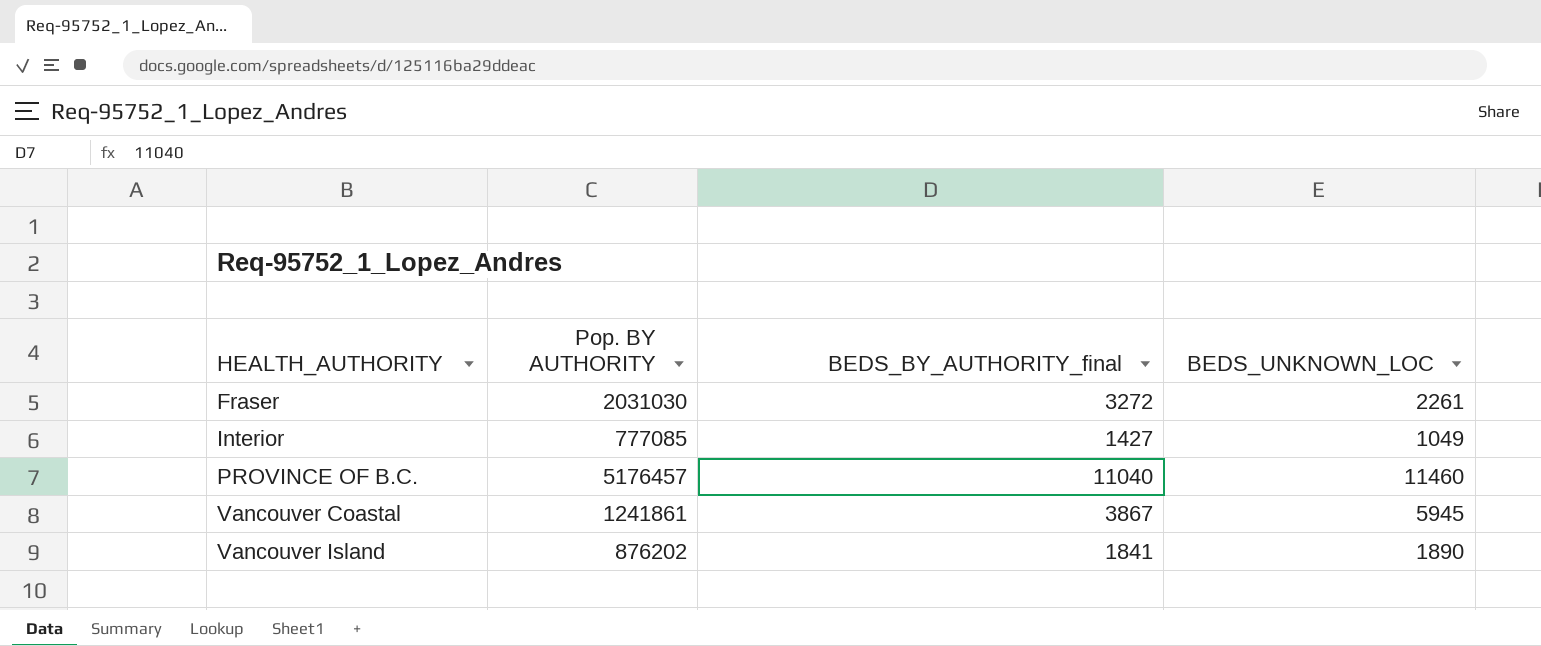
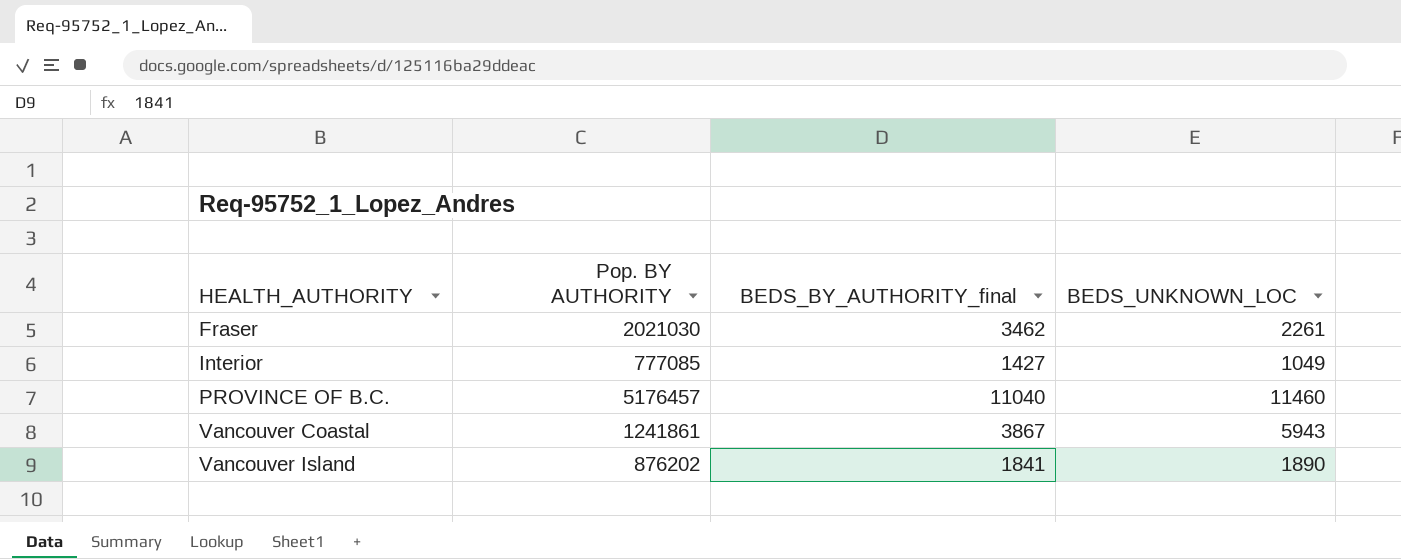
Fraser | Pop. BY AUTHORITY: 2031030 -> 2021030
Fraser | BEDS_BY_AUTHORITY_final: 3272 -> 3462
Vancouver Coastal | BEDS_UNKNOWN_LOC: 5945 -> 5943

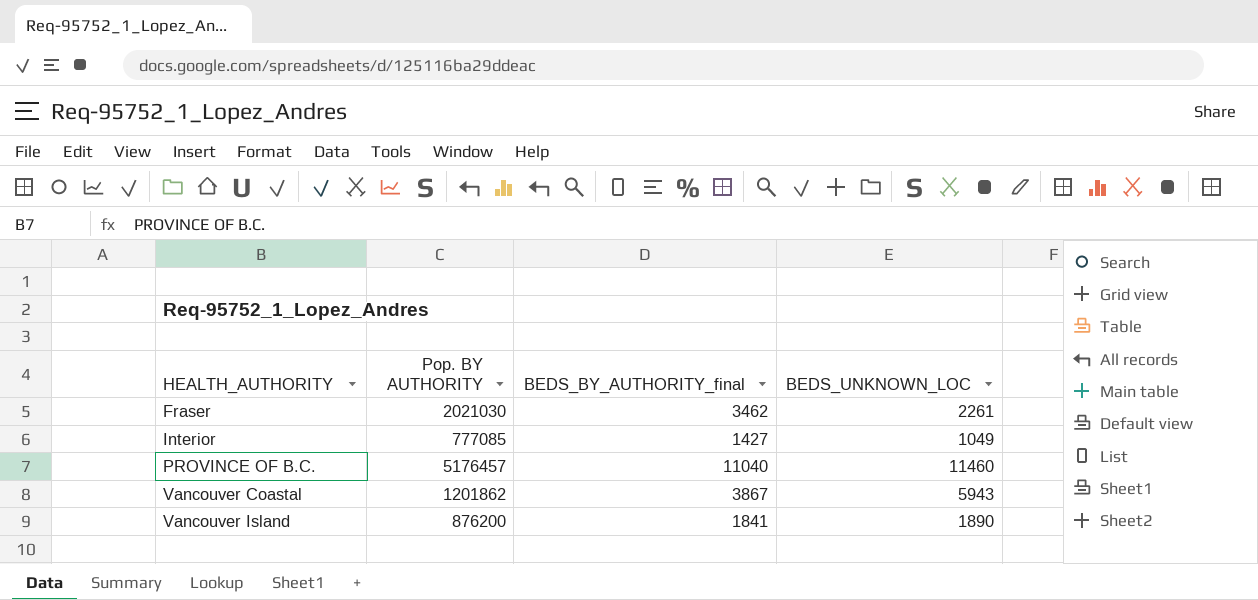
Vancouver Coastal | Pop. BY AUTHORITY: 1241861 -> 1201862
Vancouver Island | Pop. BY AUTHORITY: 876202 -> 876200

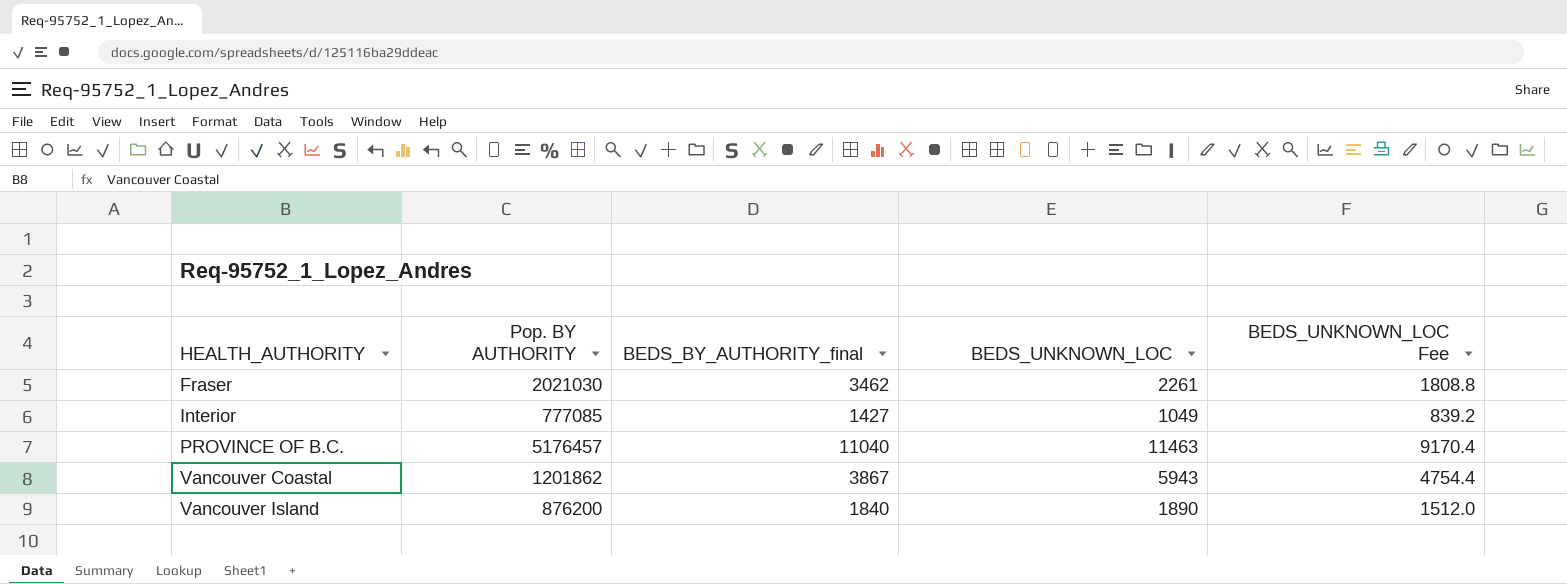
column BEDS_UNKNOWN_LOC Fee | formula: none -> [BEDS_UNKNOWN_LOC] * 0.8
PROVINCE OF B.C. | BEDS_UNKNOWN_LOC: 11460 -> 11463
Vancouver Island | BEDS_BY_AUTHORITY_final: 1841 -> 1840

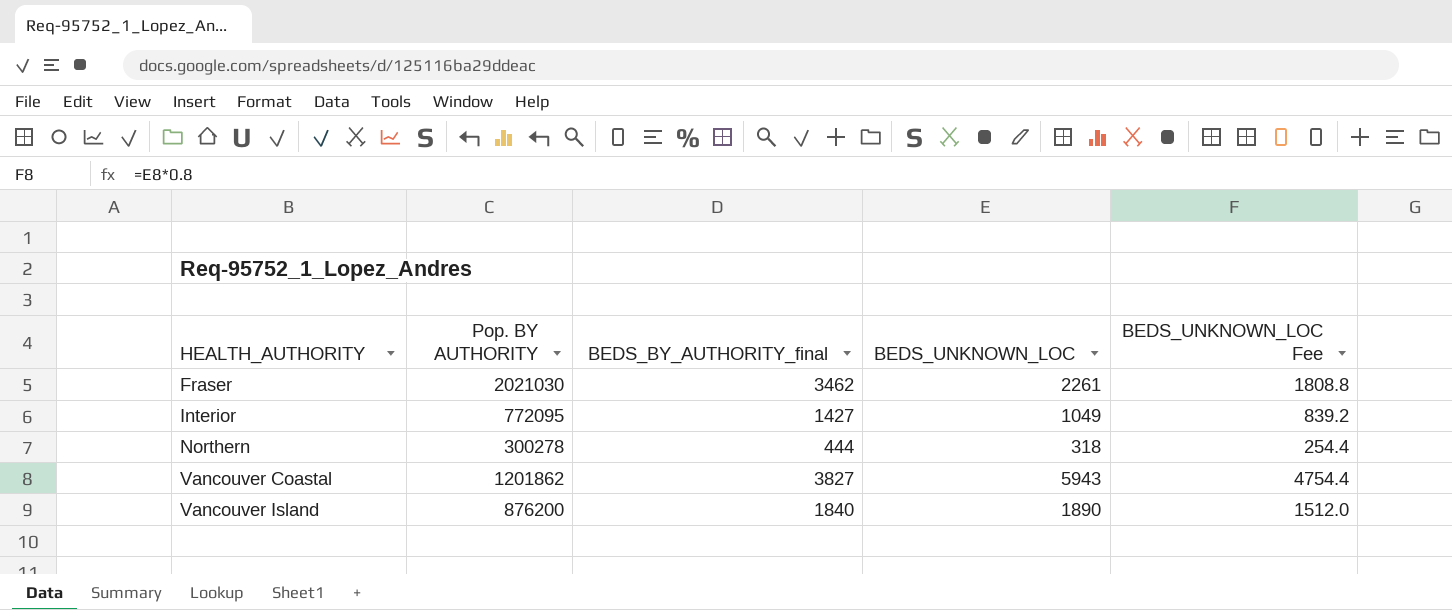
row PROVINCE OF B.C.: 5176457 | 11040 | 11463 | 9170.4 -> none
Interior | Pop. BY AUTHORITY: 777085 -> 772095
row Northern: none -> 300278 | 444 | 318 | 254.4
Vancouver Coastal | BEDS_BY_AUTHORITY_final: 3867 -> 3827

